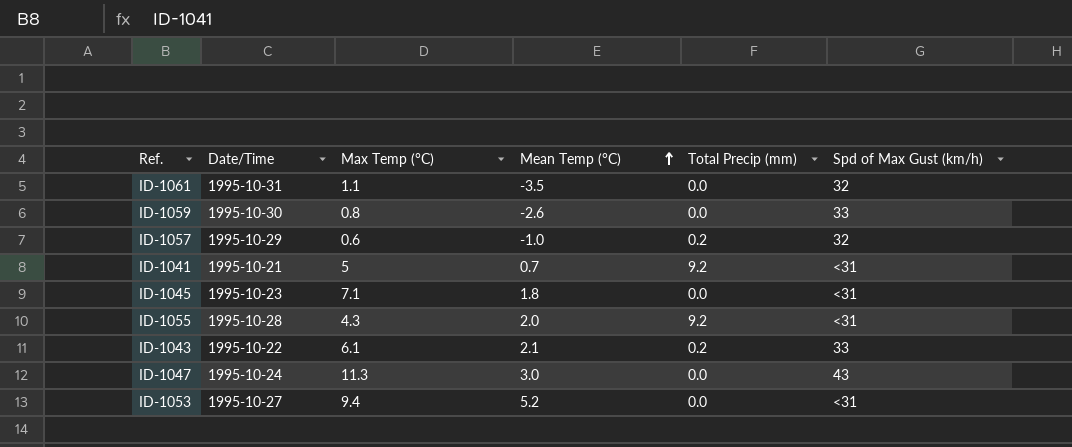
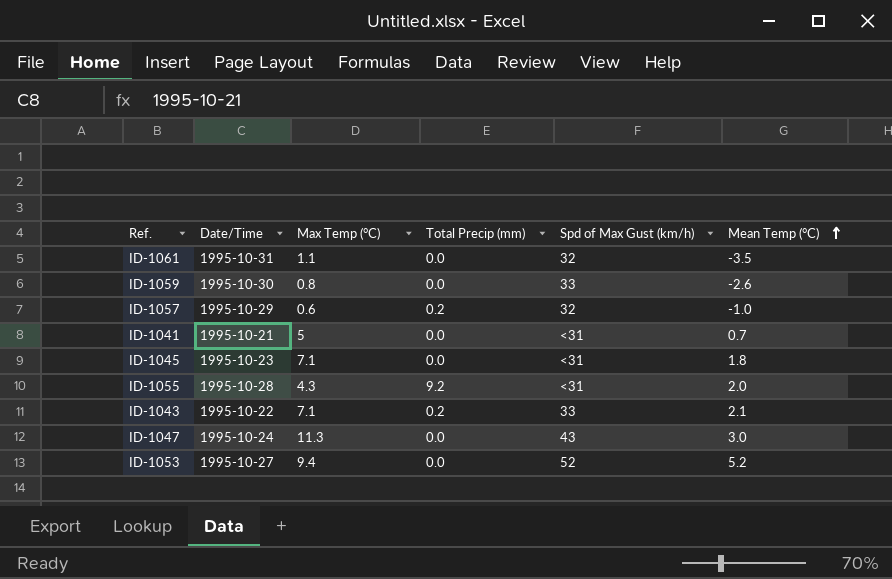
column Mean Temp (°C) | position: 4 -> 6
ID-1041 | Total Precip (mm): 9.2 -> 0.0
ID-1043 | Max Temp (°C): 6.1 -> 7.1
ID-1053 | Spd of Max Gust (km/h): <31 -> 52

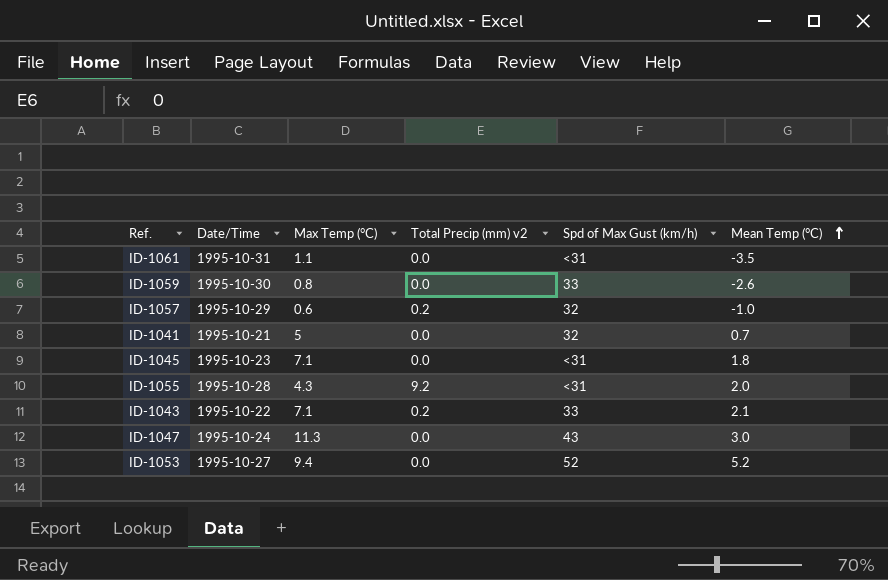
column name: Total Precip (mm) -> Total Precip (mm) v2
ID-1061 | Spd of Max Gust (km/h): 32 -> <31
ID-1041 | Spd of Max Gust (km/h): <31 -> 32

